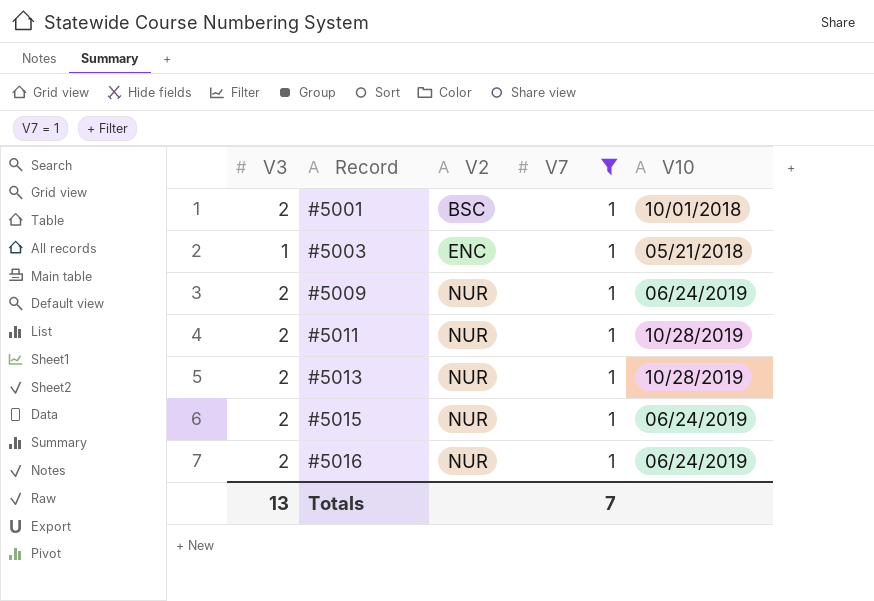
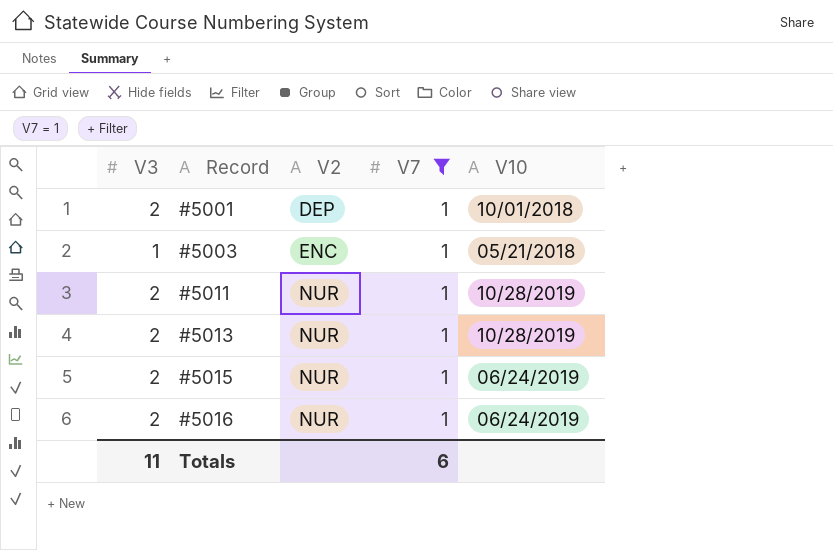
row #5009: 2 | NUR | 1 | 06/24/2019 -> none
#5001 | V2: BSC -> DEP
Totals | V3: 13 -> 11
Totals | V7: 7 -> 6

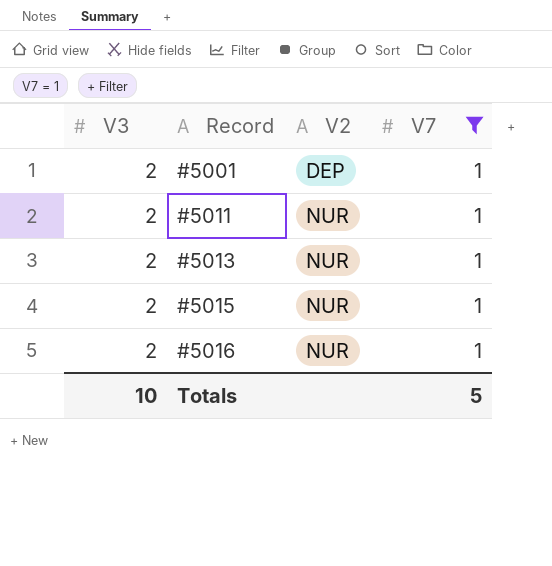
column V10 | position: 5 -> none
row #5003: 1 | ENC | 1 | 05/21/2018 -> none
Totals | V3: 11 -> 10
Totals | V7: 6 -> 5

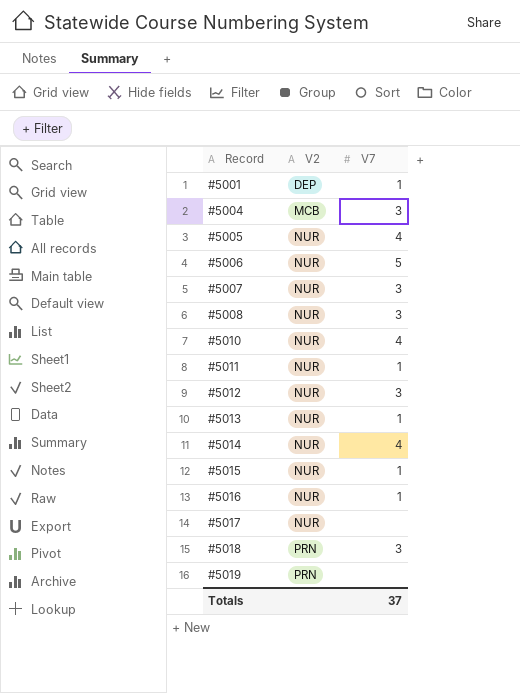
filter: V7 = 1 -> none
column V3 | position: 1 -> none
Totals | V7: 5 -> 37

